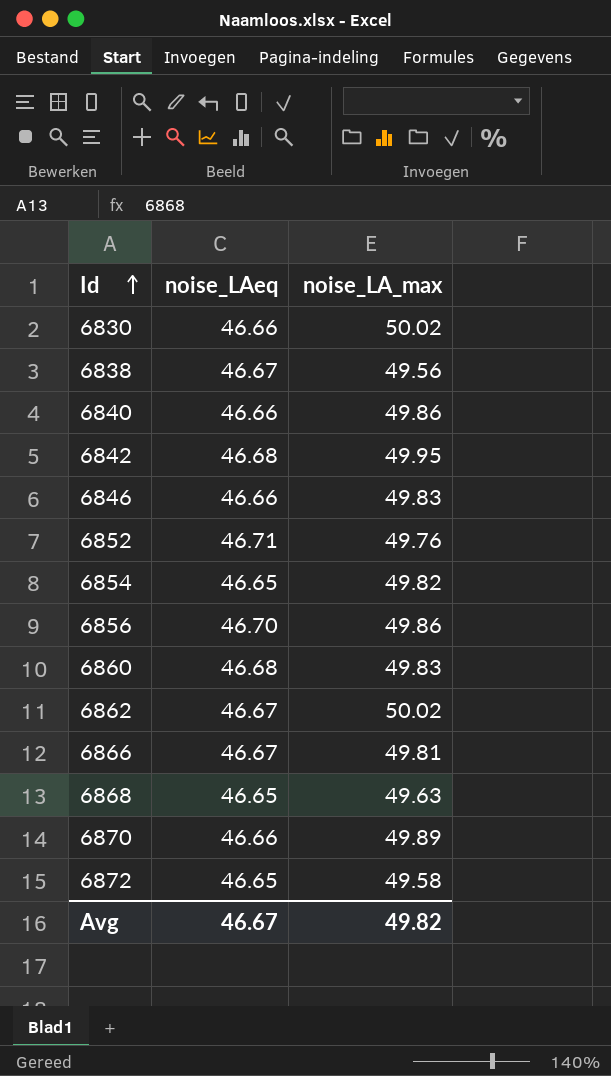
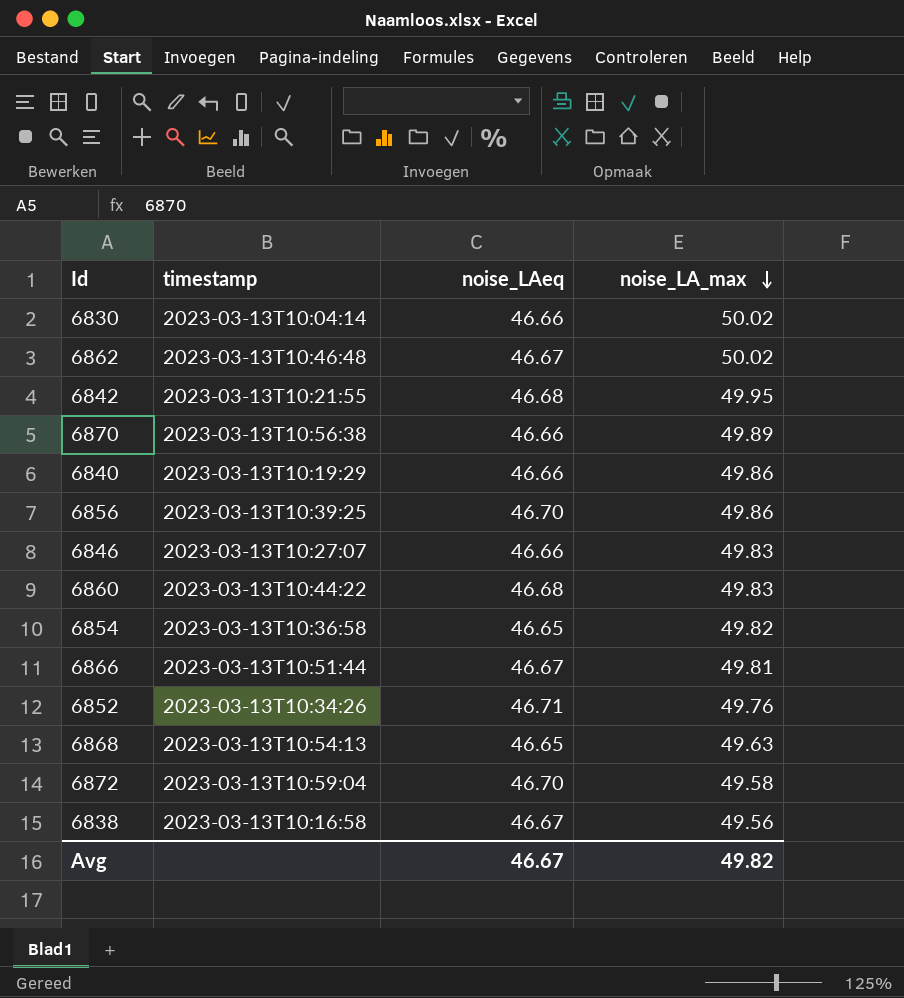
row order: Id ascending -> noise_LA_max descending
column timestamp | position: none -> 2
6872 | noise_LAeq: 46.65 -> 46.70

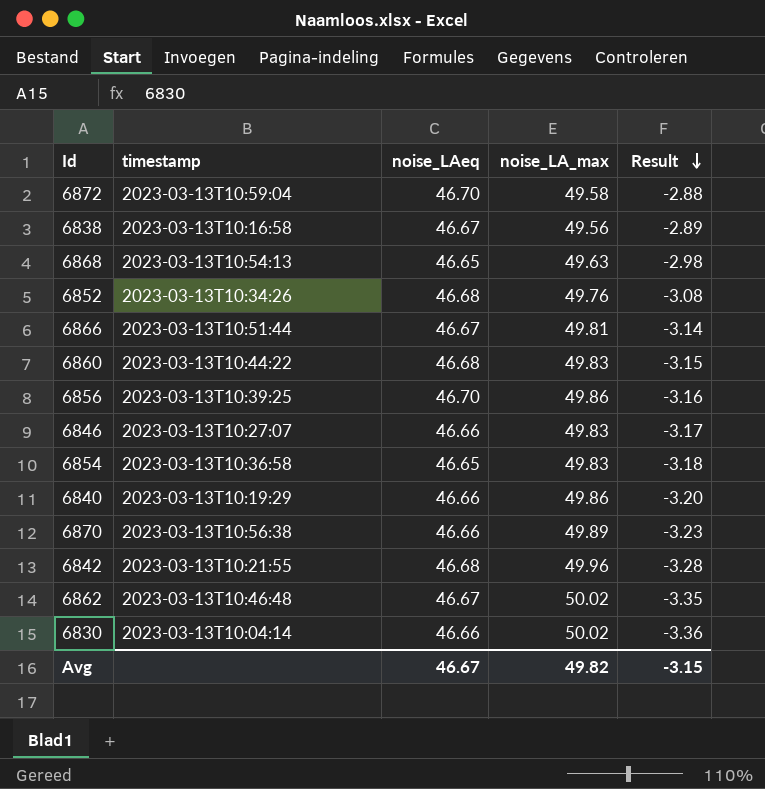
row order: noise_LA_max descending -> Result descending
column Result | formula: none -> [noise_LAeq] - [noise_LA_max]
6852 | noise_LAeq: 46.71 -> 46.68
6854 | noise_LA_max: 49.82 -> 49.83
6842 | noise_LA_max: 49.95 -> 49.96

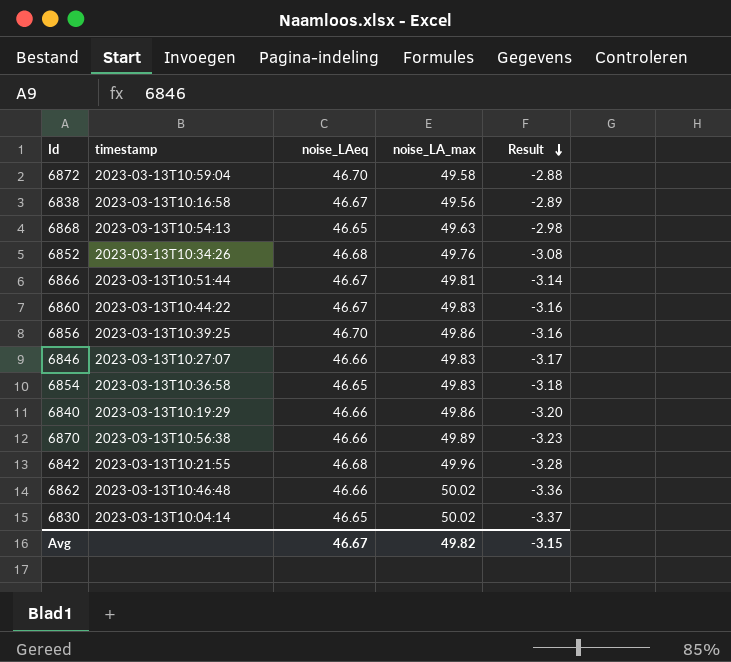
6860 | noise_LAeq: 46.68 -> 46.67
6860 | Result: -3.15 -> -3.16
6862 | noise_LAeq: 46.67 -> 46.66
6862 | Result: -3.35 -> -3.36
6830 | noise_LAeq: 46.66 -> 46.65
6830 | Result: -3.36 -> -3.37

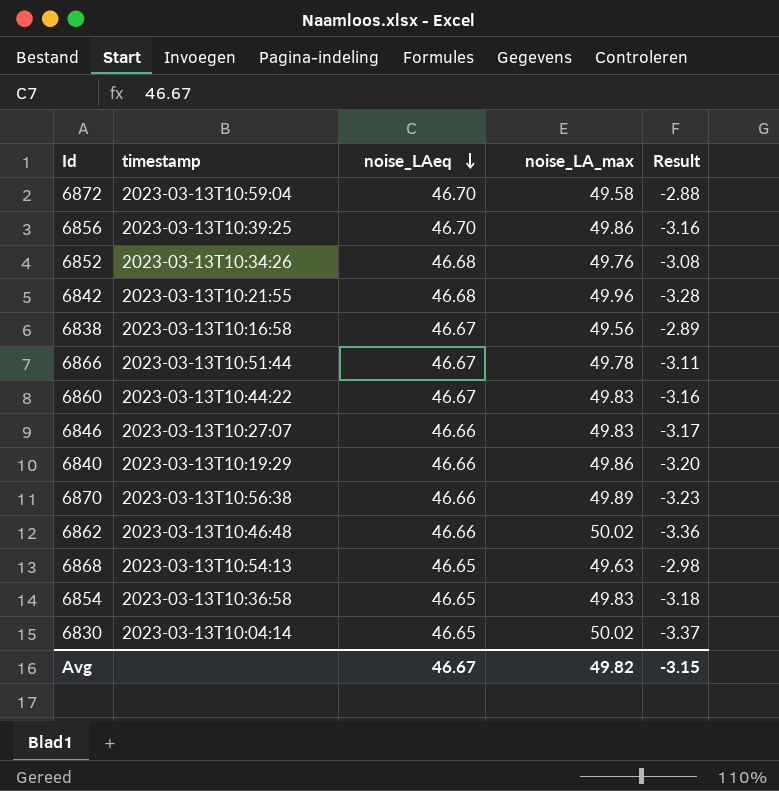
row order: Result descending -> noise_LAeq descending
6866 | noise_LA_max: 49.81 -> 49.78
6866 | Result: -3.14 -> -3.11

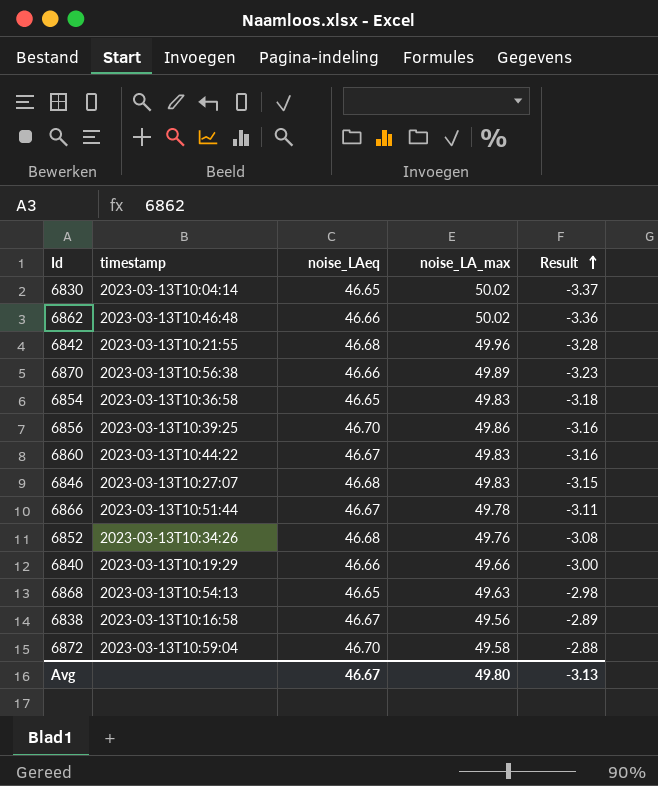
row order: noise_LAeq descending -> Result ascending
6846 | noise_LAeq: 46.66 -> 46.68
6846 | Result: -3.17 -> -3.15
6840 | noise_LA_max: 49.86 -> 49.66
6840 | Result: -3.20 -> -3.00
Avg | noise_LA_max: 49.82 -> 49.80
Avg | Result: -3.15 -> -3.13

